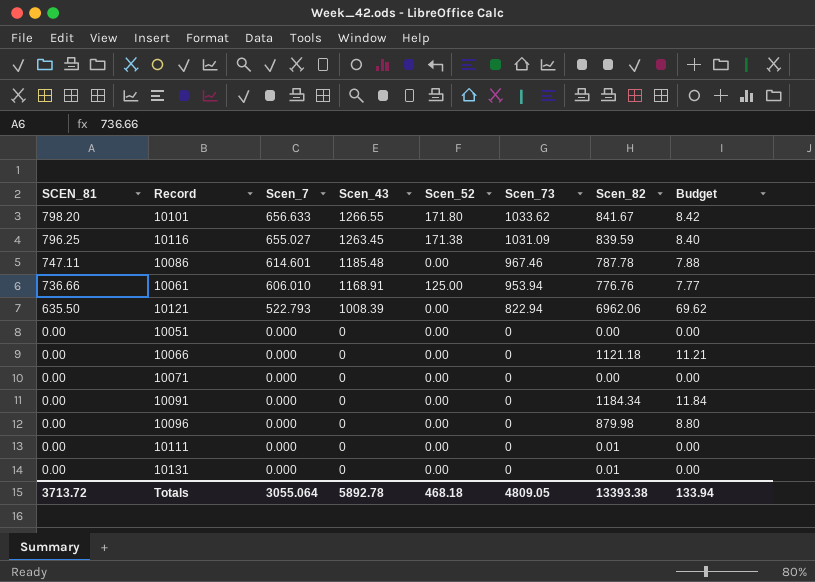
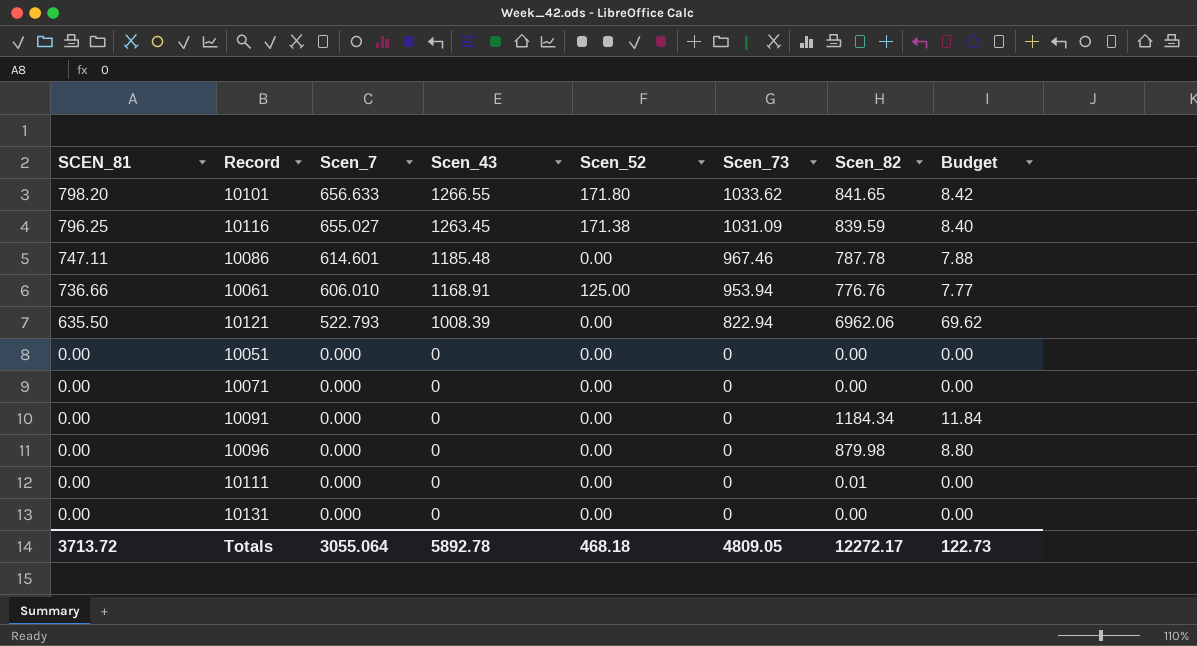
row 10066: 0.00 | 0.000 | 0 | 0.00 | 0 | 1121.18 | 11.21 -> none
10101 | Scen_82: 841.67 -> 841.65
10131 | Scen_82: 0.01 -> 0.00
Totals | Scen_82: 13393.38 -> 12272.17
Totals | Budget: 133.94 -> 122.73

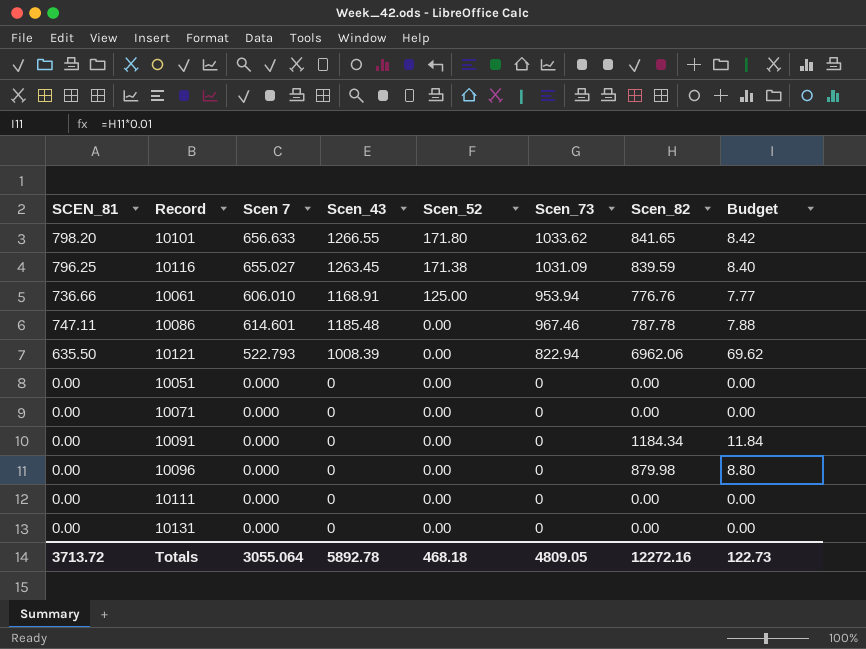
row order: SCEN_81 descending -> Scen_52 descending
column name: Scen_7 -> Scen 7
10111 | Scen_82: 0.01 -> 0.00
Totals | Scen_82: 12272.17 -> 12272.16

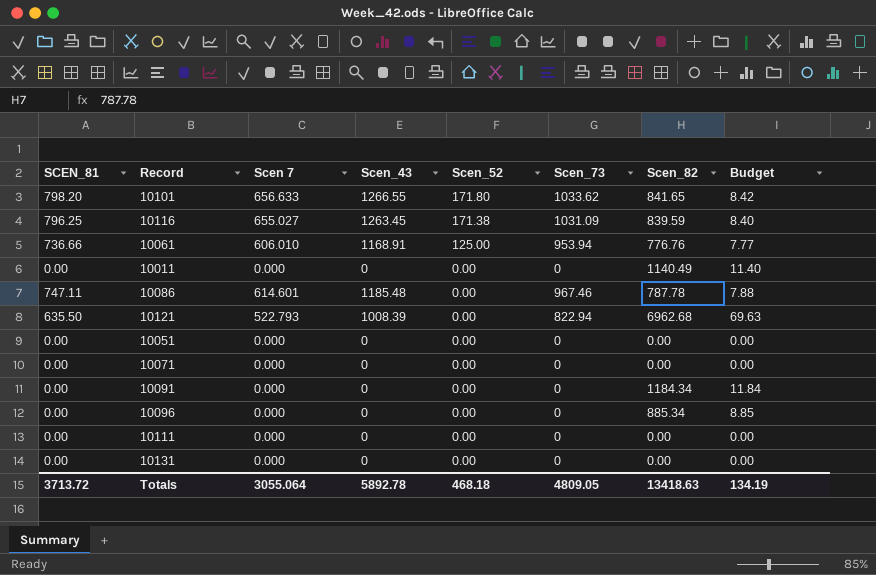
row 10011: none -> 0.00 | 0.000 | 0 | 0.00 | 0 | 1140.49 | 11.40
10121 | Scen_82: 6962.06 -> 6962.68
10121 | Budget: 69.62 -> 69.63
10096 | Scen_82: 879.98 -> 885.34
10096 | Budget: 8.80 -> 8.85
Totals | Scen_82: 12272.16 -> 13418.63
Totals | Budget: 122.73 -> 134.19

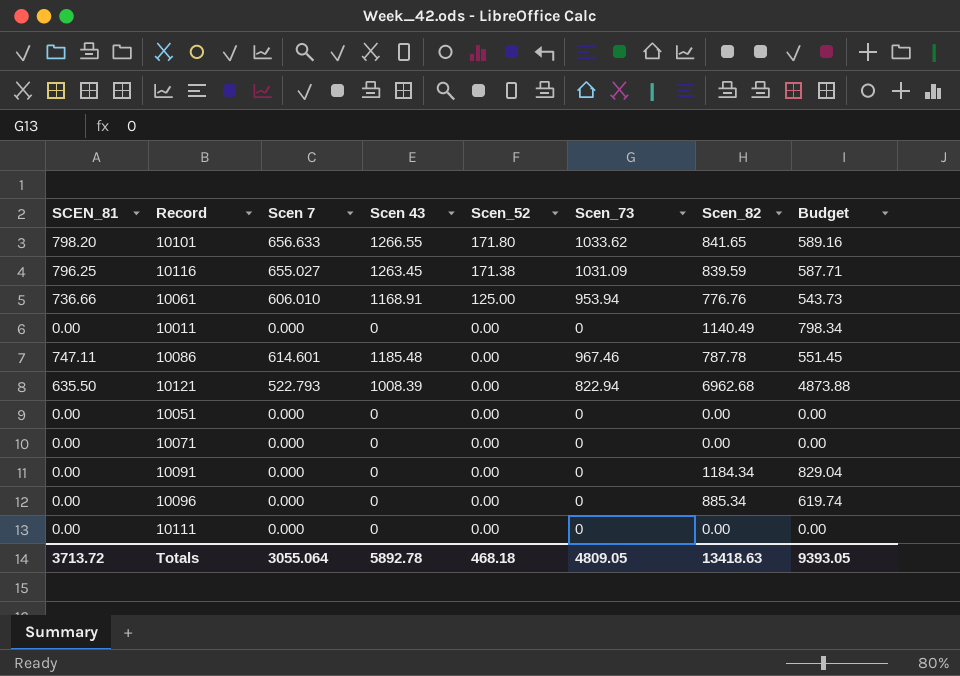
column name: Scen_43 -> Scen 43
column Budget | formula: [Scen_82] * 0.01 -> [Scen_82] * 0.7
row 10131: 0.00 | 0.000 | 0 | 0.00 | 0 | 0.00 | 0.00 -> none
Totals | Budget: 134.19 -> 9393.05

